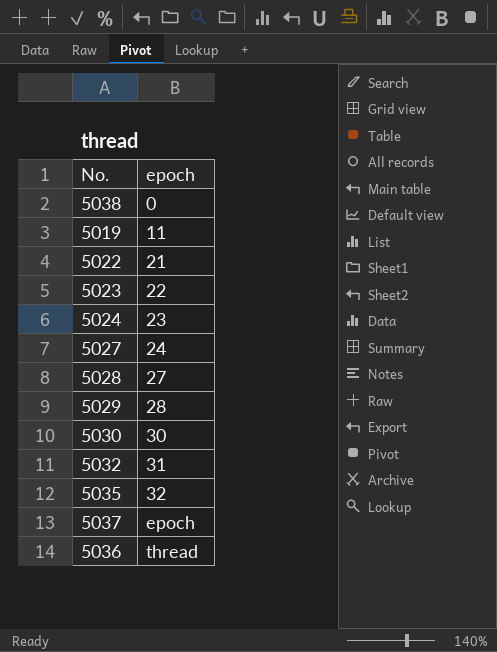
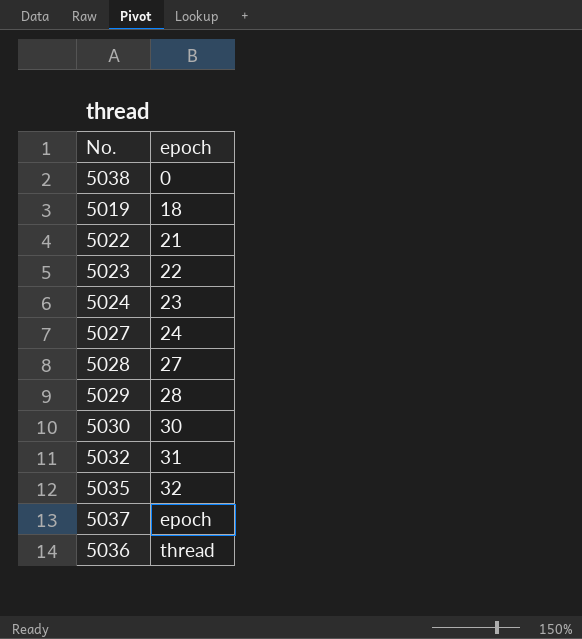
5019 | epoch: 11 -> 18

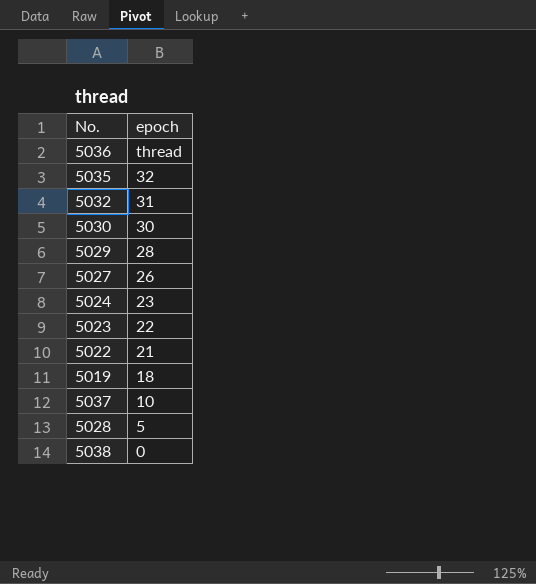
row order: epoch ascending -> epoch descending
5027 | epoch: 24 -> 26
5037 | epoch: epoch -> 10
5028 | epoch: 27 -> 5

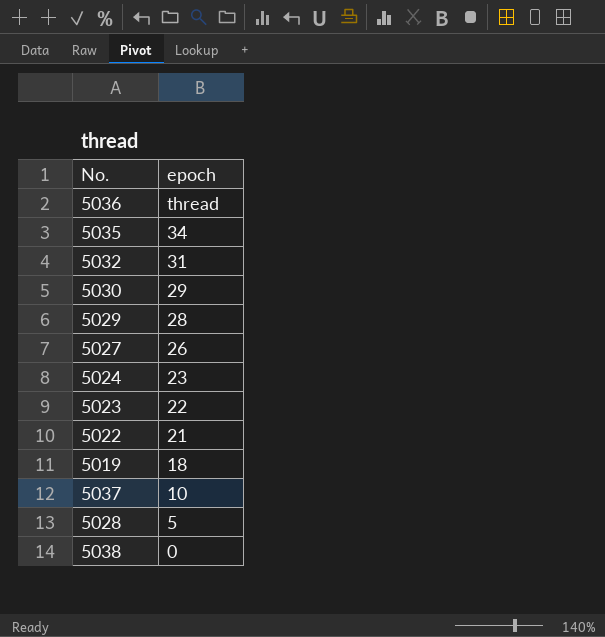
5035 | epoch: 32 -> 34
5030 | epoch: 30 -> 29

